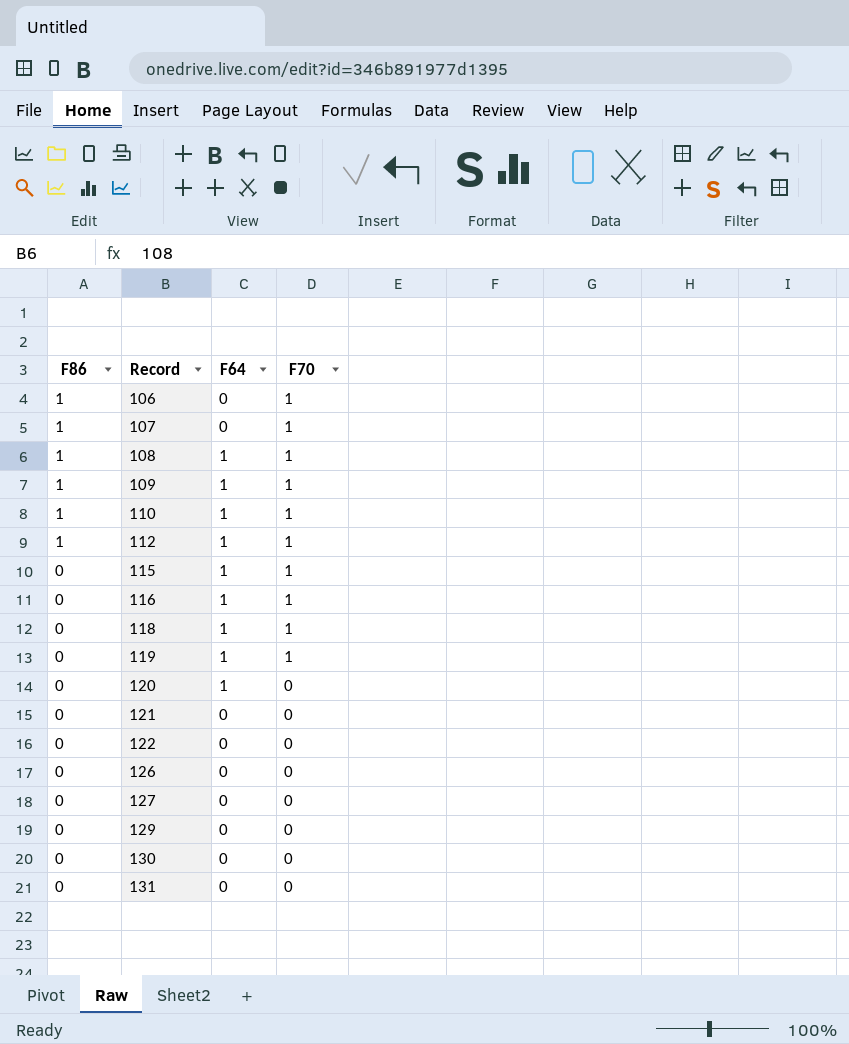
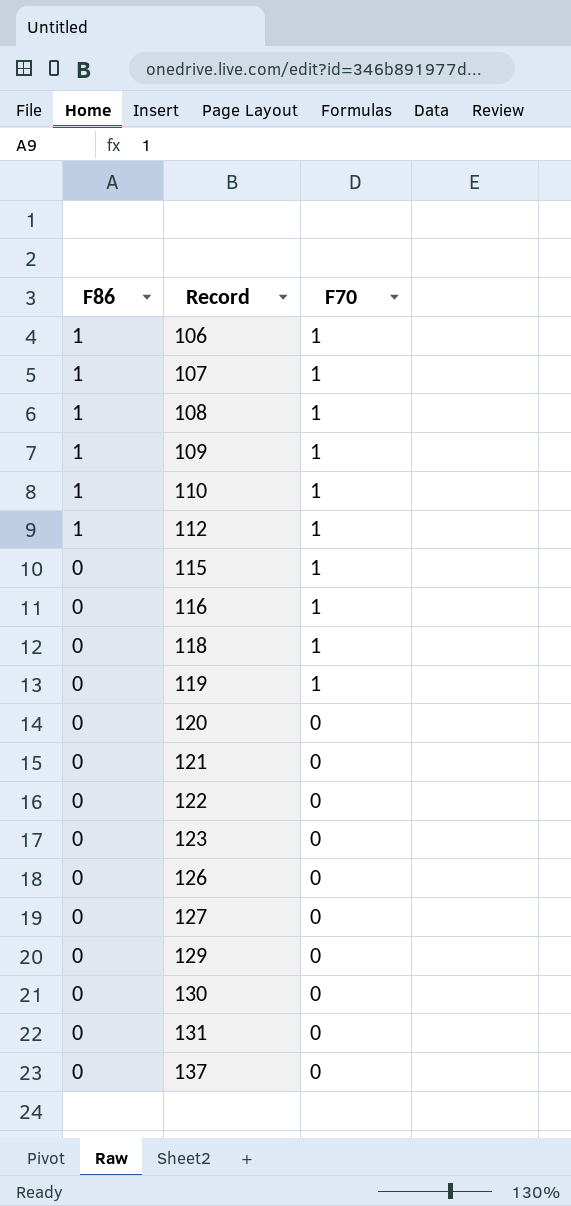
column F64 | position: 3 -> none
row 123: none -> 0 | 0
row 137: none -> 0 | 0

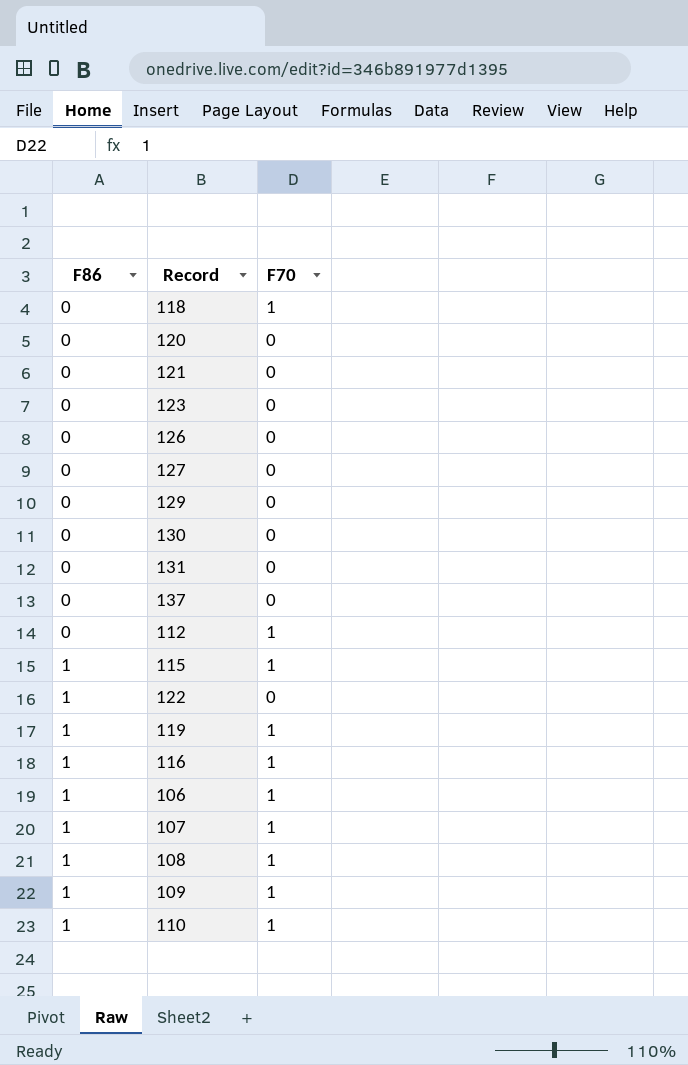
row order: F86 descending -> F86 ascending
112 | F86: 1 -> 0
115 | F86: 0 -> 1
122 | F86: 0 -> 1
119 | F86: 0 -> 1
116 | F86: 0 -> 1

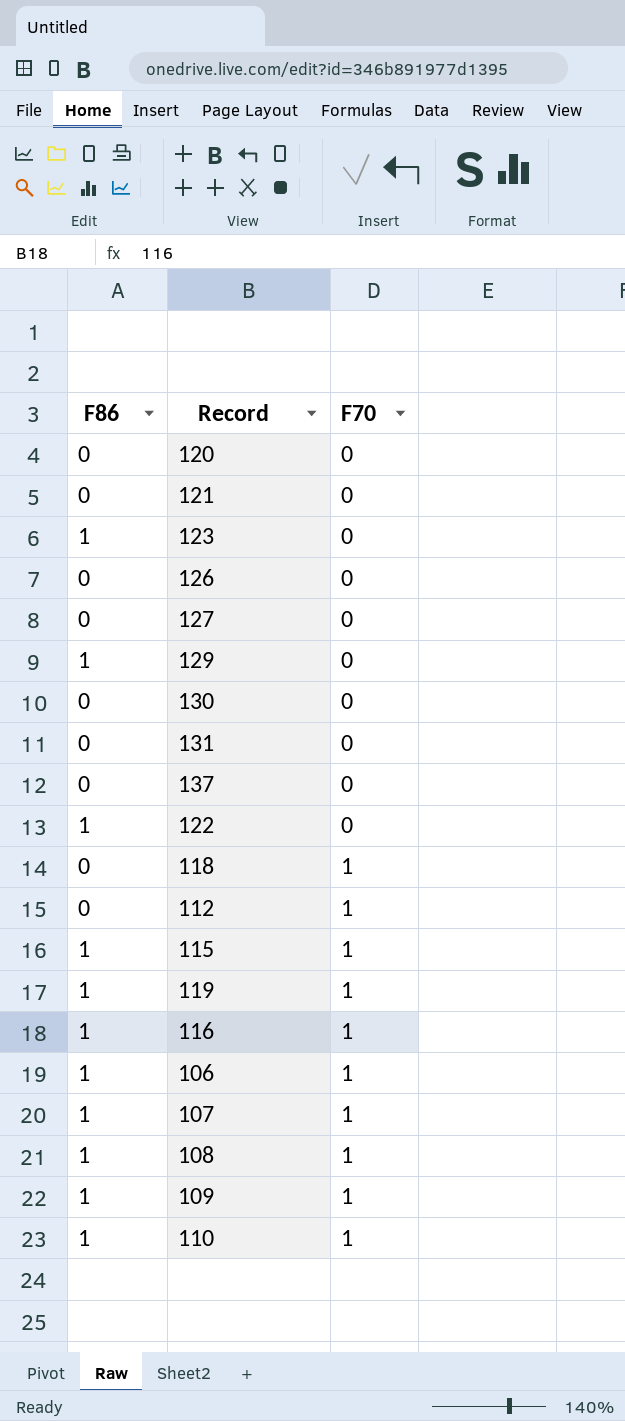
row order: F86 ascending -> F70 ascending
123 | F86: 0 -> 1
129 | F86: 0 -> 1

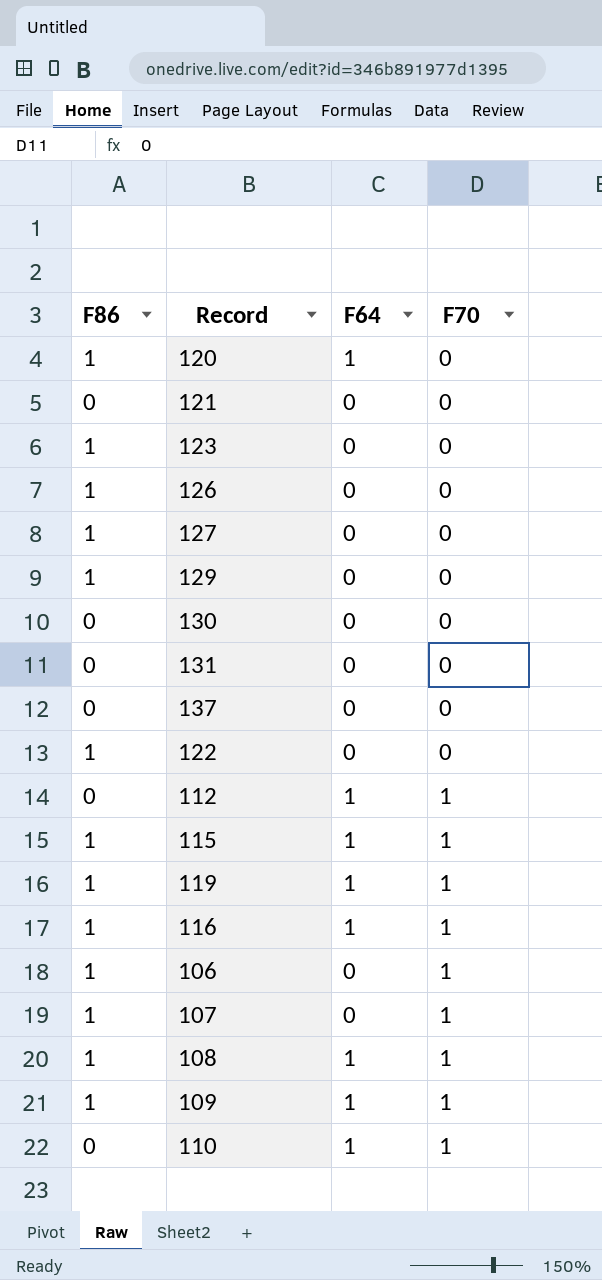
column F64 | position: none -> 3
row 118: 0 | 1 -> none
120 | F86: 0 -> 1
126 | F86: 0 -> 1
127 | F86: 0 -> 1
110 | F86: 1 -> 0

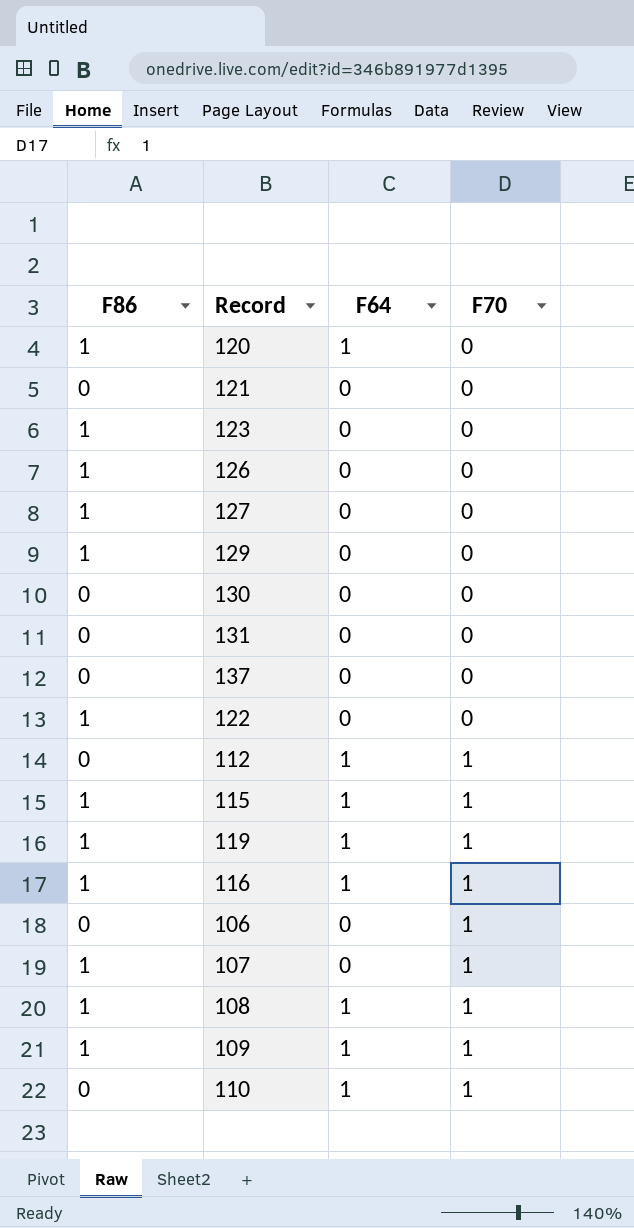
106 | F86: 1 -> 0

